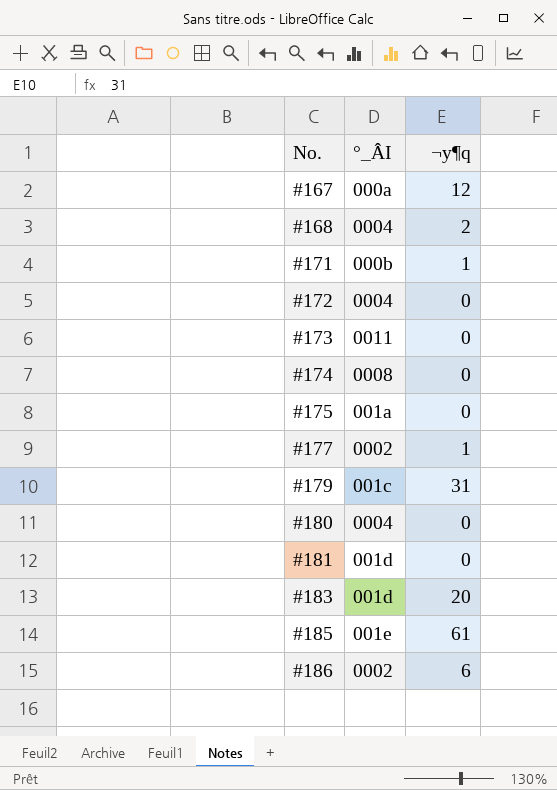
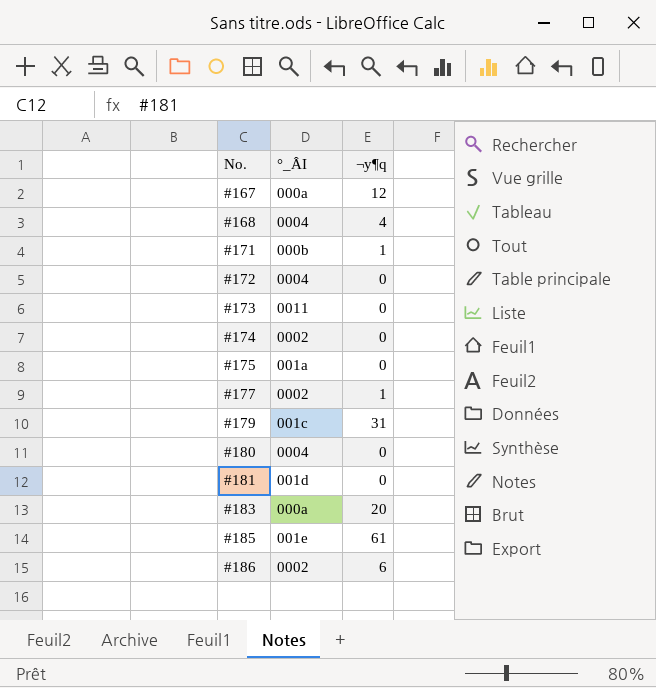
#168 | ¬y¶q: 2 -> 4
#174 | °_ÂI: 0008 -> 0002
#183 | °_ÂI: 001d -> 000a

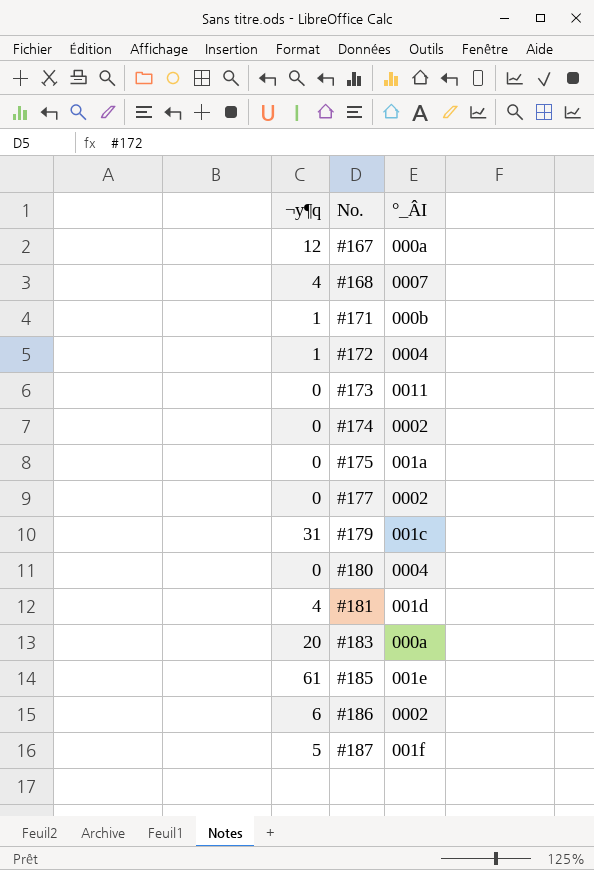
column ¬y¶q | position: 3 -> 1
#168 | °_ÂI: 0004 -> 0007
#172 | ¬y¶q: 0 -> 1
#177 | ¬y¶q: 1 -> 0
#181 | ¬y¶q: 0 -> 4
row #187: none -> 5 | 001f

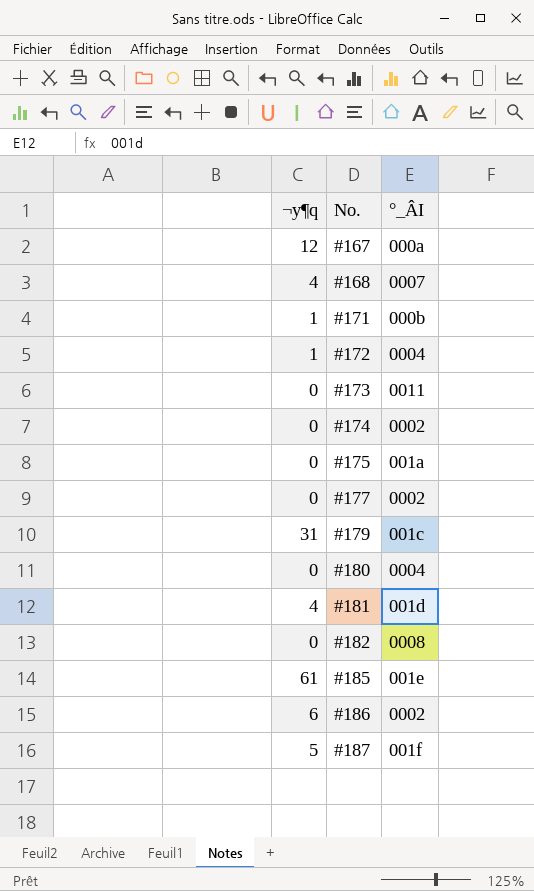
row #183: 20 | 000a -> none
row #182: none -> 0 | 0008

